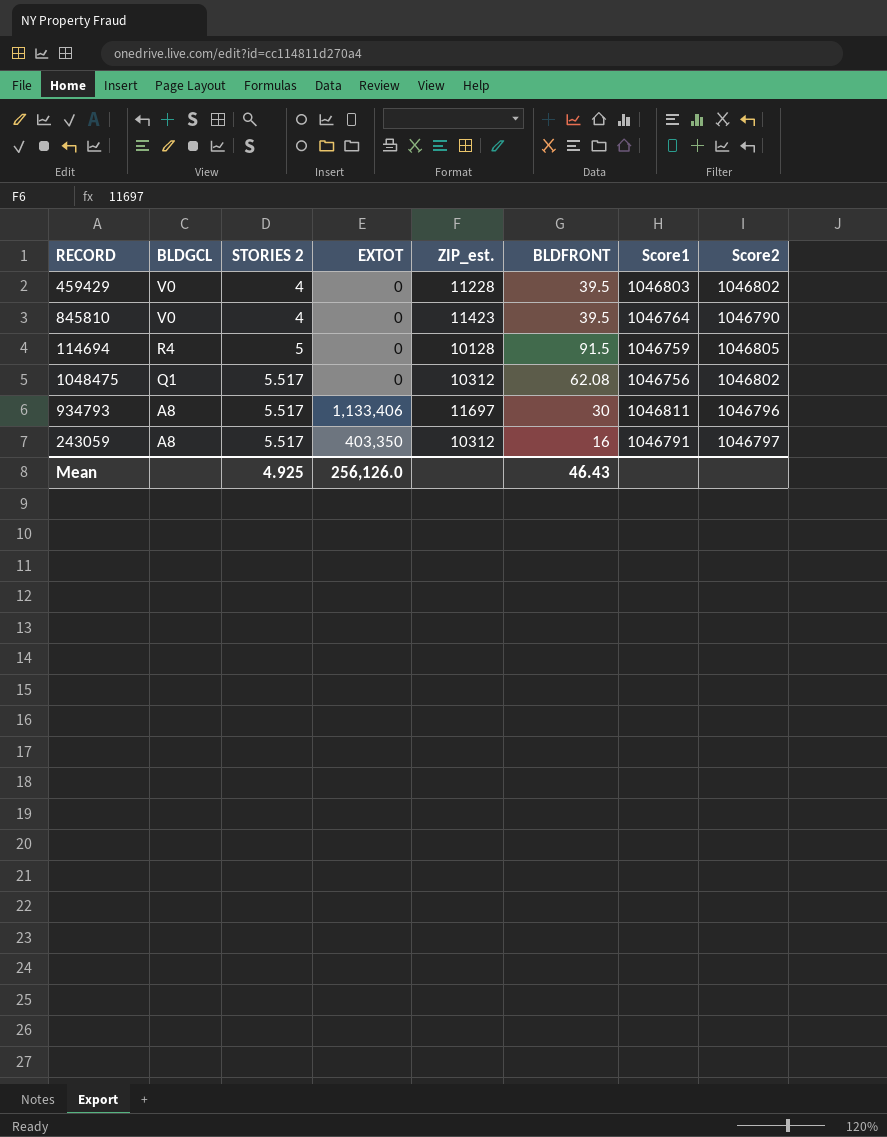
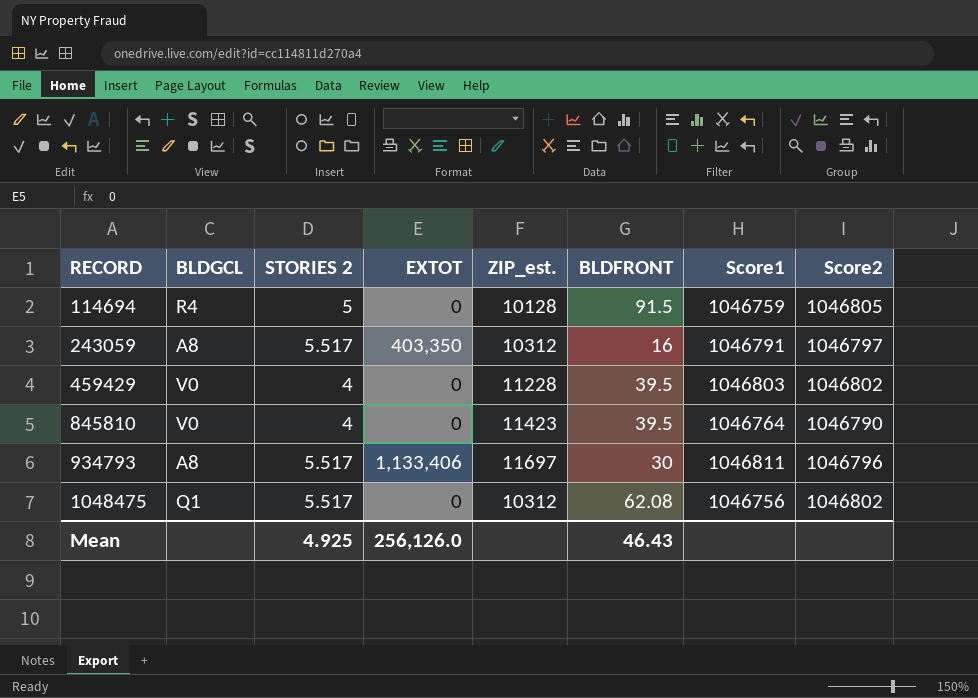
row order: BLDGCL descending -> RECORD ascending

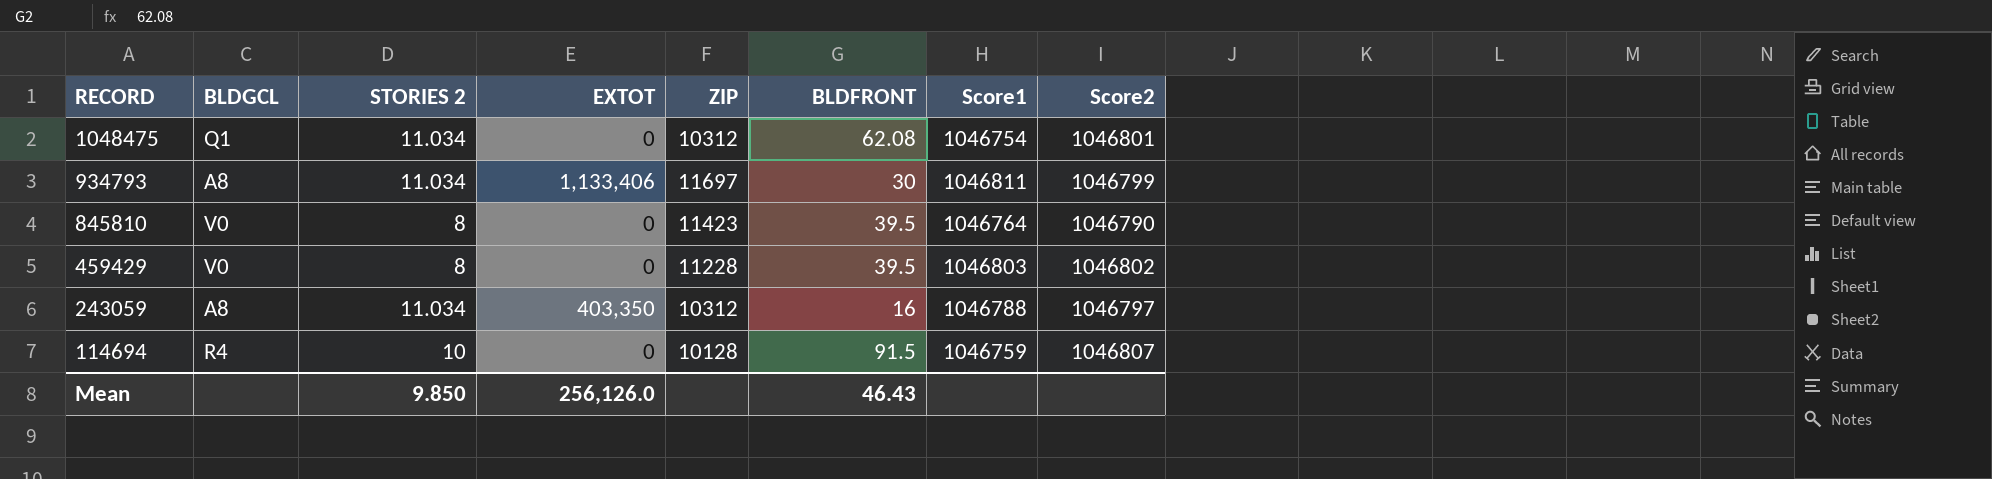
row order: RECORD ascending -> RECORD descending
column name: ZIP_est. -> ZIP
1048475 | STORIES 2: 5.517 -> 11.034
1048475 | Score1: 1046756 -> 1046754
1048475 | Score2: 1046802 -> 1046801
934793 | STORIES 2: 5.517 -> 11.034
934793 | Score2: 1046796 -> 1046799
845810 | STORIES 2: 4 -> 8
459429 | STORIES 2: 4 -> 8
243059 | STORIES 2: 5.517 -> 11.034
243059 | Score1: 1046791 -> 1046788
114694 | STORIES 2: 5 -> 10
114694 | Score2: 1046805 -> 1046807
Mean | STORIES 2: 4.925 -> 9.850

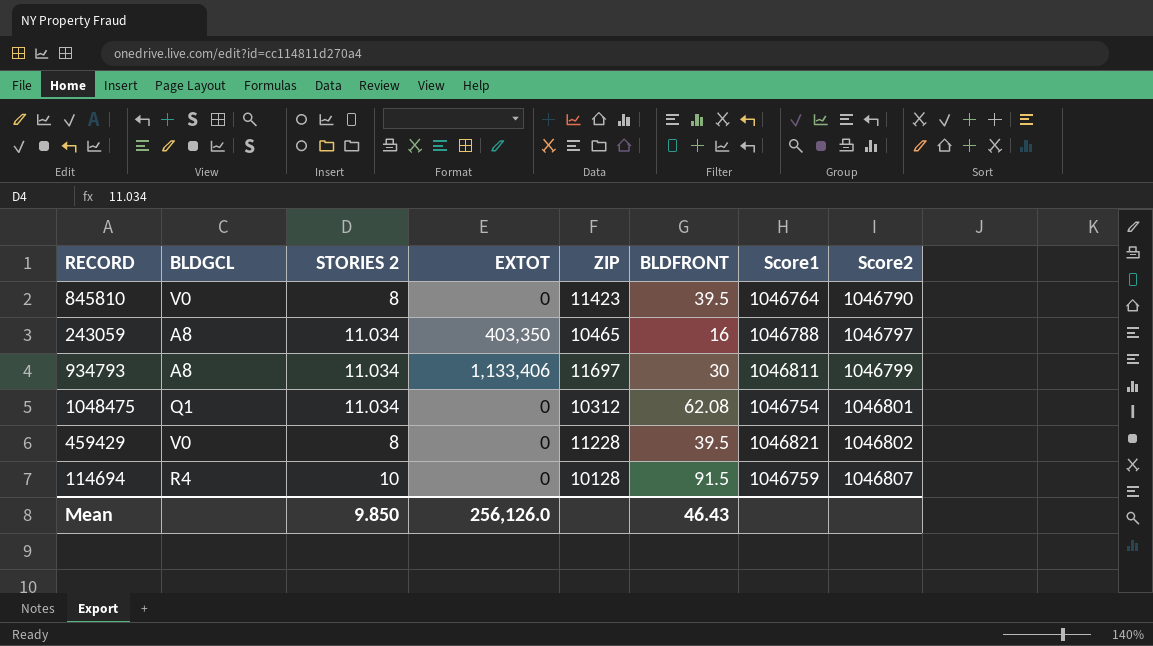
row order: RECORD descending -> Score2 ascending
243059 | ZIP: 10312 -> 10465
459429 | Score1: 1046803 -> 1046821

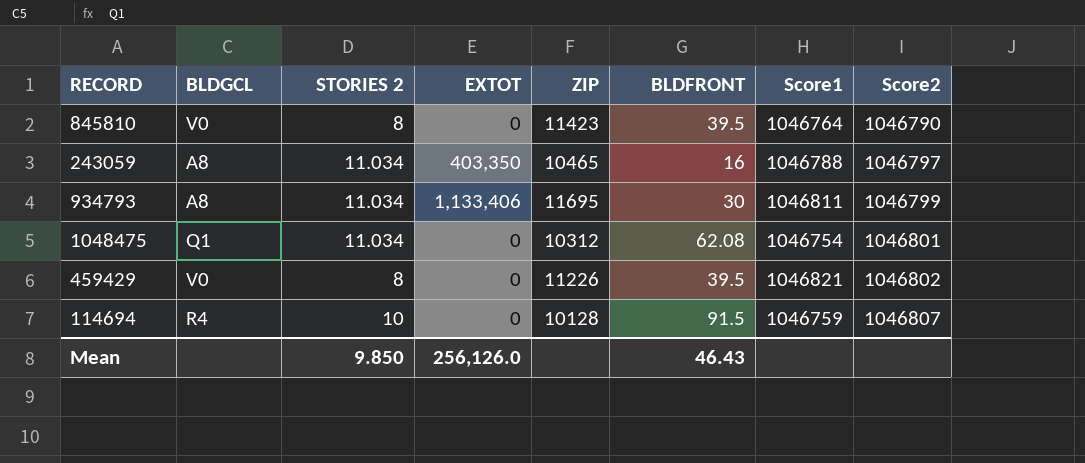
934793 | ZIP: 11697 -> 11695
459429 | ZIP: 11228 -> 11226

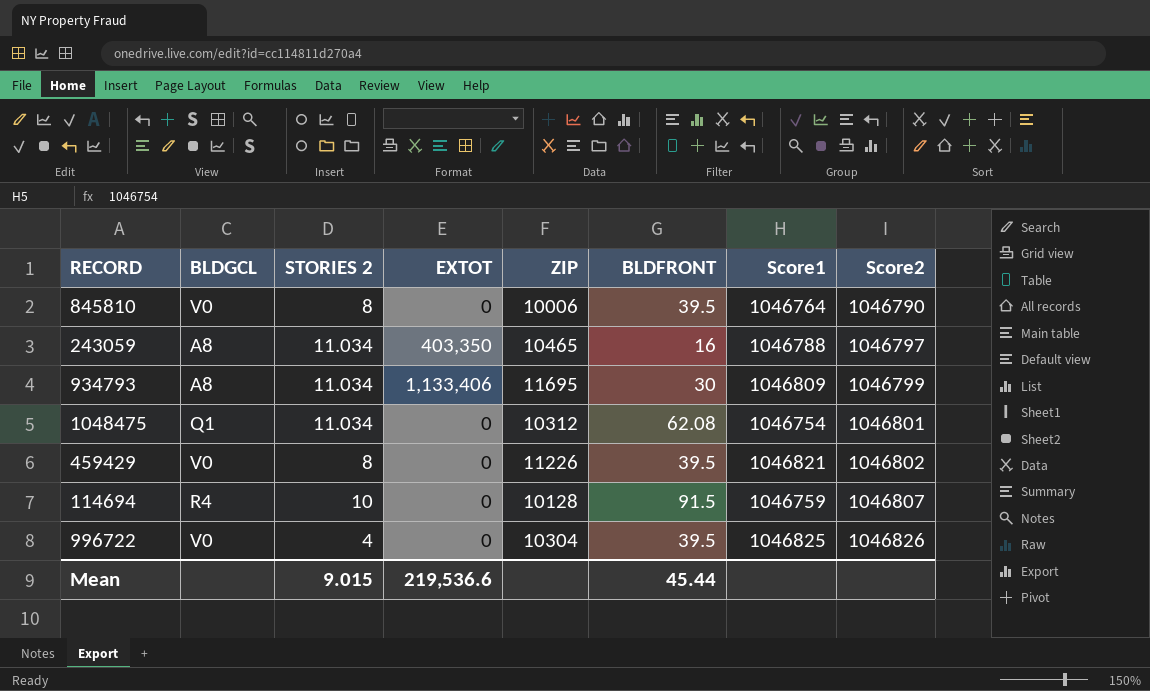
845810 | ZIP: 11423 -> 10006
934793 | Score1: 1046811 -> 1046809
row 996722: none -> V0 | 4 | 0 | 10304 | 39.5 | 1046825 | 1046826
Mean | STORIES 2: 9.850 -> 9.015
Mean | EXTOT: 256,126.0 -> 219,536.6
Mean | BLDFRONT: 46.43 -> 45.44

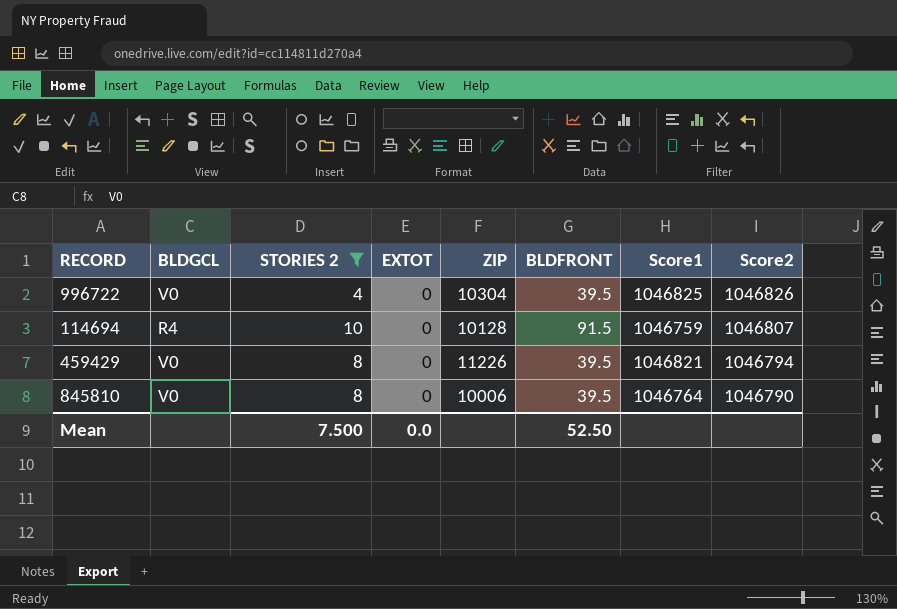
filter: none -> STORIES 2 != 11.034
row order: Score2 ascending -> Score2 descending
459429 | Score2: 1046802 -> 1046794
Mean | STORIES 2: 9.015 -> 7.500
Mean | EXTOT: 219,536.6 -> 0.0
Mean | BLDFRONT: 45.44 -> 52.50

